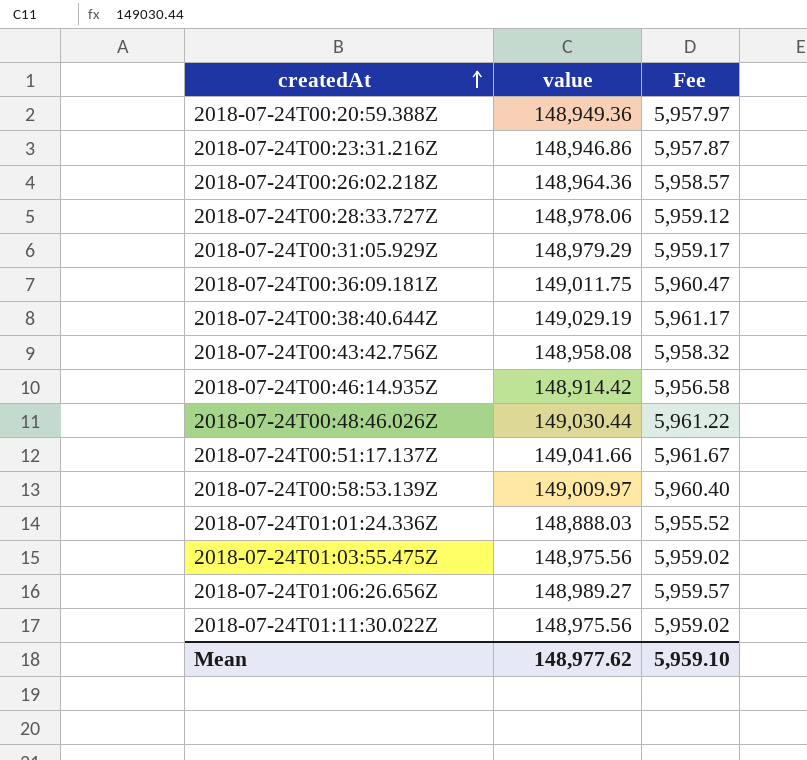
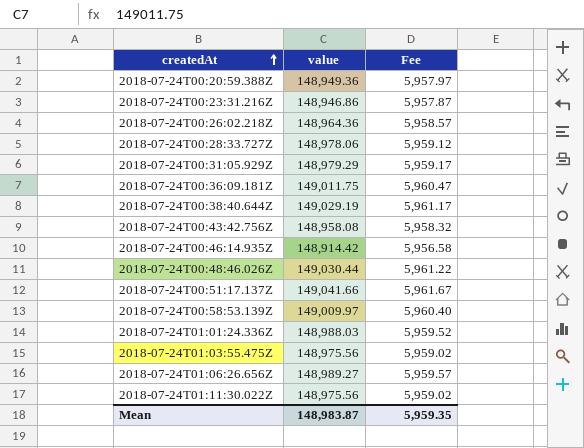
2018-07-24T01:01:24.336Z | value: 148,888.03 -> 148,988.03
2018-07-24T01:01:24.336Z | Fee: 5,955.52 -> 5,959.52
Mean | value: 148,977.62 -> 148,983.87
Mean | Fee: 5,959.10 -> 5,959.35

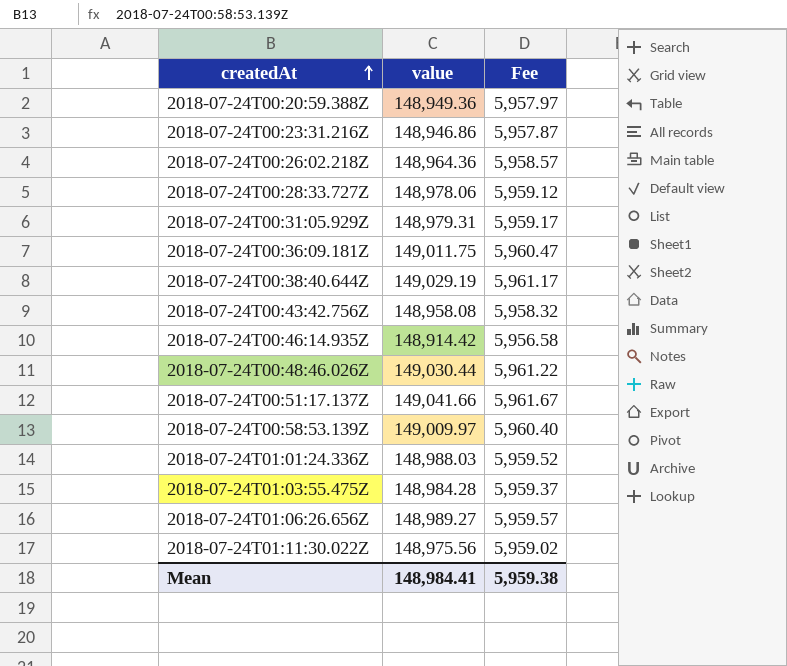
2018-07-24T00:31:05.929Z | value: 148,979.29 -> 148,979.31
2018-07-24T01:03:55.475Z | value: 148,975.56 -> 148,984.28
2018-07-24T01:03:55.475Z | Fee: 5,959.02 -> 5,959.37
Mean | value: 148,983.87 -> 148,984.41
Mean | Fee: 5,959.35 -> 5,959.38

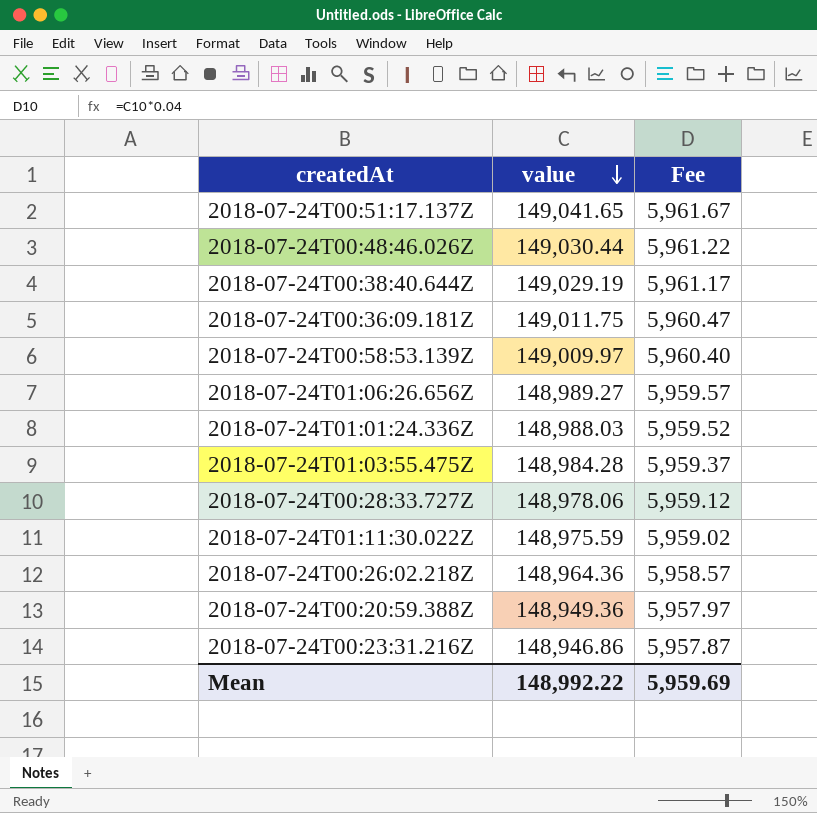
row order: createdAt ascending -> value descending
row 2018-07-24T00:31:05.929Z: 148,979.31 | 5,959.17 -> none
row 2018-07-24T00:43:42.756Z: 148,958.08 | 5,958.32 -> none
row 2018-07-24T00:46:14.935Z: 148,914.42 | 5,956.58 -> none
2018-07-24T00:51:17.137Z | value: 149,041.66 -> 149,041.65
2018-07-24T01:11:30.022Z | value: 148,975.56 -> 148,975.59
Mean | value: 148,984.41 -> 148,992.22
Mean | Fee: 5,959.38 -> 5,959.69

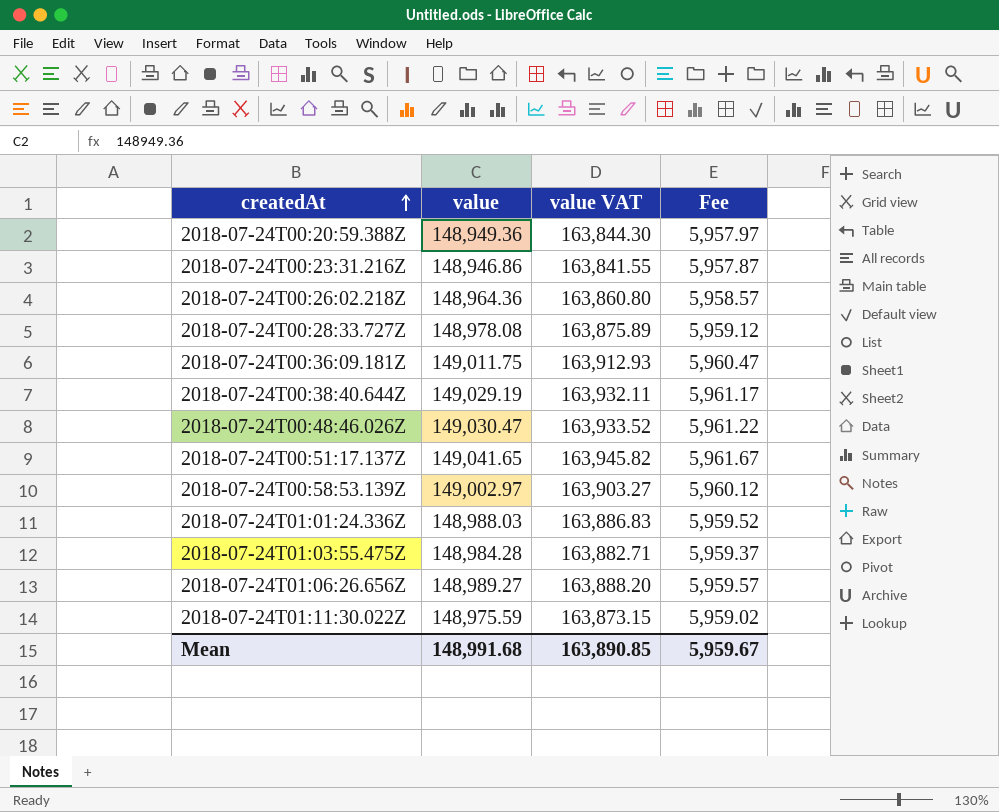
row order: value descending -> createdAt ascending
column value VAT | formula: none -> [value] * 1.1
2018-07-24T00:28:33.727Z | value: 148,978.06 -> 148,978.08
2018-07-24T00:48:46.026Z | value: 149,030.44 -> 149,030.47
2018-07-24T00:58:53.139Z | value: 149,009.97 -> 149,002.97
2018-07-24T00:58:53.139Z | Fee: 5,960.40 -> 5,960.12
Mean | value: 148,992.22 -> 148,991.68
Mean | Fee: 5,959.69 -> 5,959.67

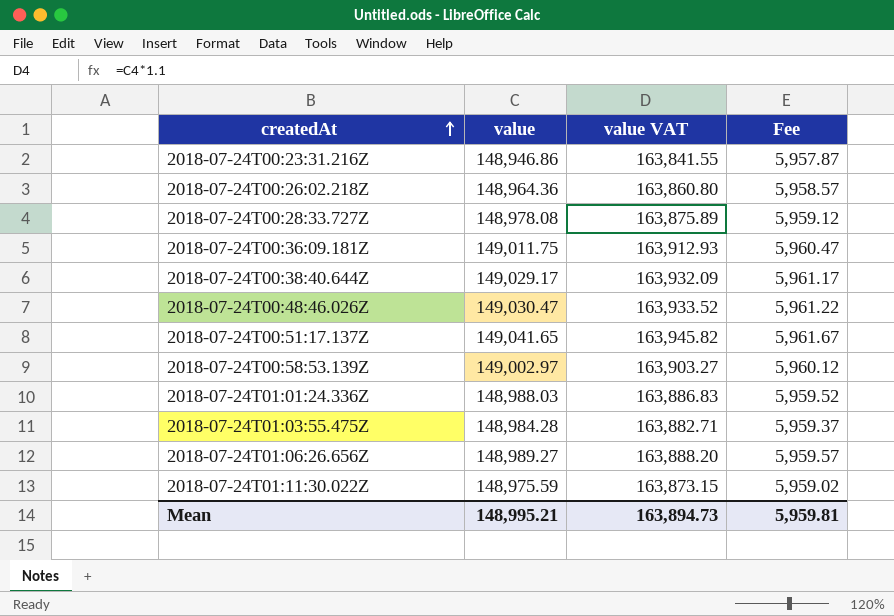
row 2018-07-24T00:20:59.388Z: 148,949.36 | 163,844.30 | 5,957.97 -> none
2018-07-24T00:38:40.644Z | value: 149,029.19 -> 149,029.17
2018-07-24T00:38:40.644Z | value VAT: 163,932.11 -> 163,932.09
Mean | value: 148,991.68 -> 148,995.21
Mean | value VAT: 163,890.85 -> 163,894.73
Mean | Fee: 5,959.67 -> 5,959.81

